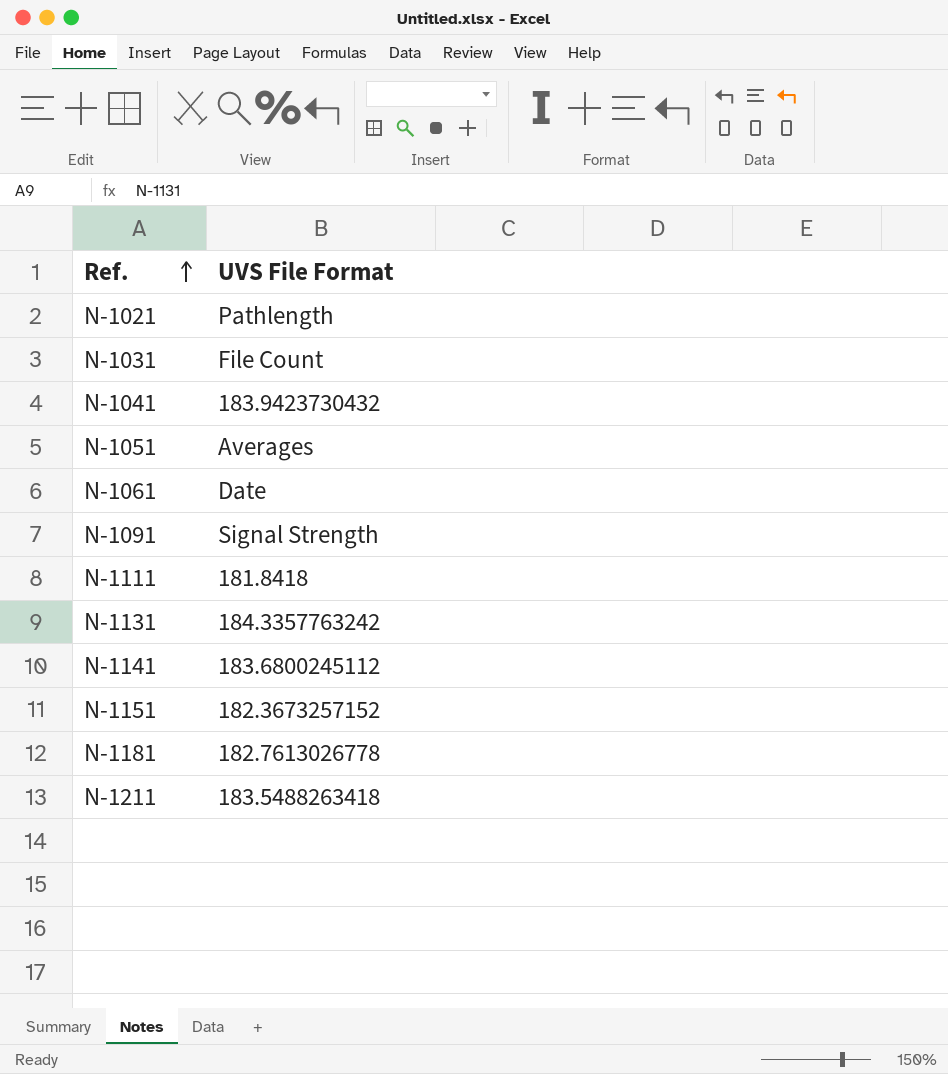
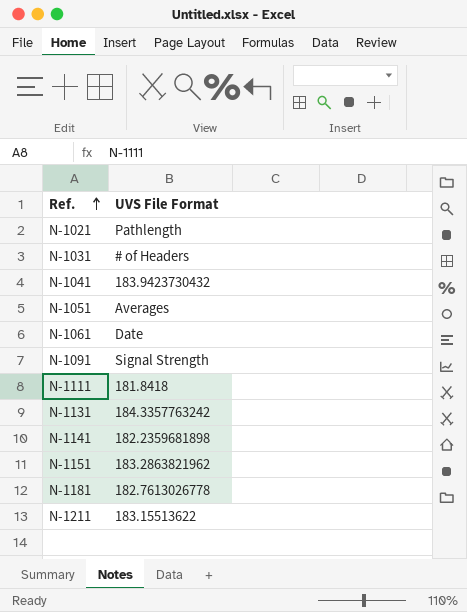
N-1031 | UVS File Format: File Count -> # of Headers
N-1141 | UVS File Format: 183.6800245112 -> 182.2359681898
N-1151 | UVS File Format: 182.3673257152 -> 183.2863821962
N-1211 | UVS File Format: 183.5488263418 -> 183.15513622

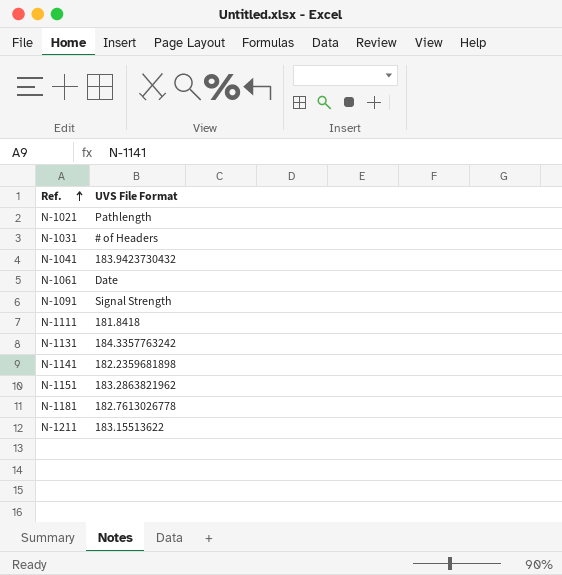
row N-1051: Averages -> none

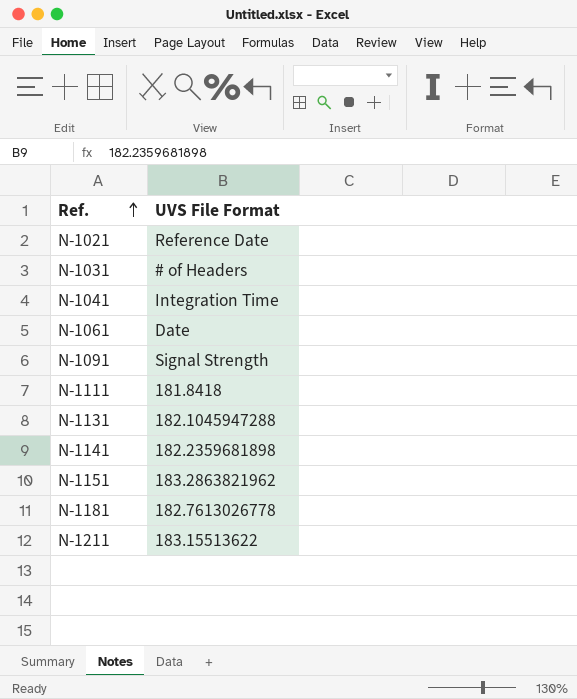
N-1021 | UVS File Format: Pathlength -> Reference Date
N-1041 | UVS File Format: 183.9423730432 -> Integration Time
N-1131 | UVS File Format: 184.3357763242 -> 182.1045947288

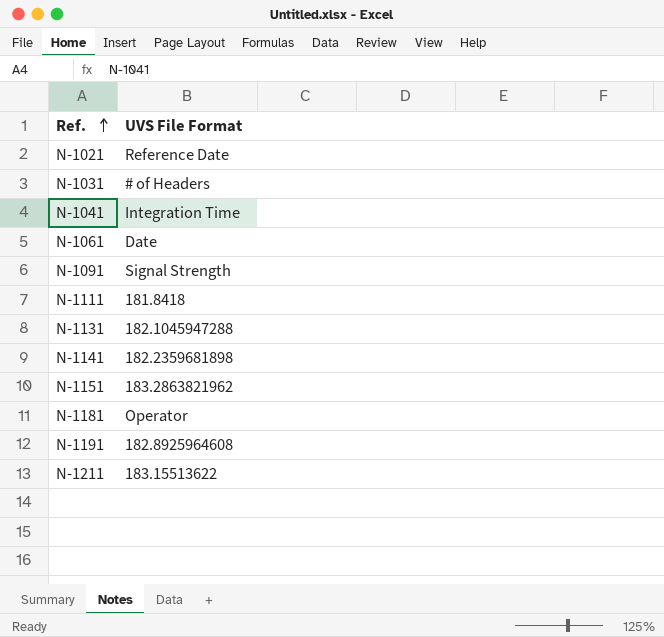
N-1181 | UVS File Format: 182.7613026778 -> Operator
row N-1191: none -> 182.8925964608

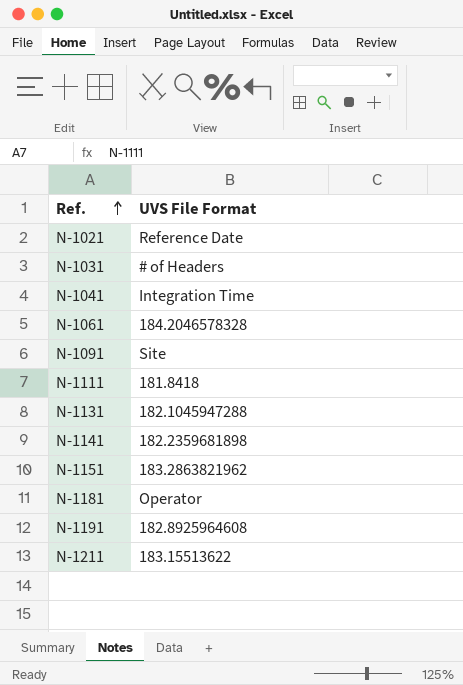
N-1061 | UVS File Format: Date -> 184.2046578328
N-1091 | UVS File Format: Signal Strength -> Site

